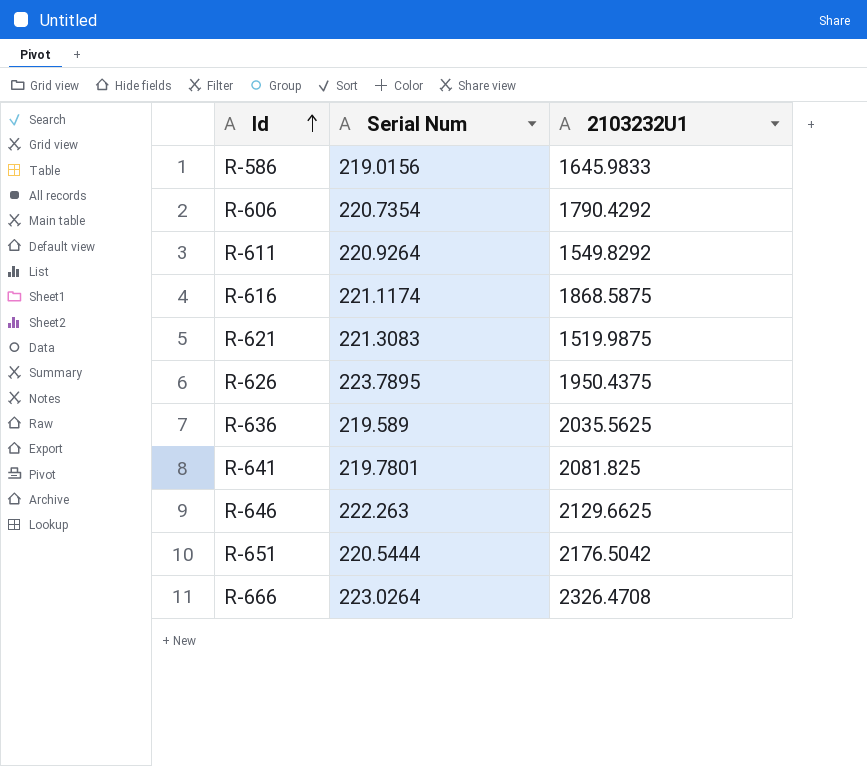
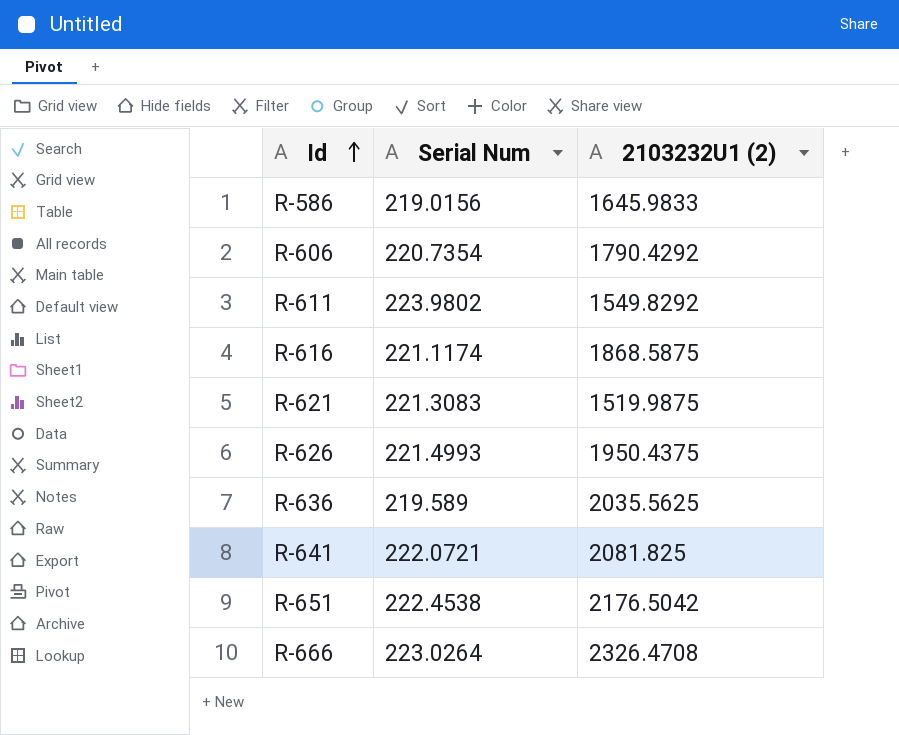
column name: 2103232U1 -> 2103232U1 (2)
row R-646: 222.263 | 2129.6625 -> none
R-611 | Serial Num: 220.9264 -> 223.9802
R-626 | Serial Num: 223.7895 -> 221.4993
R-641 | Serial Num: 219.7801 -> 222.0721
R-651 | Serial Num: 220.5444 -> 222.4538

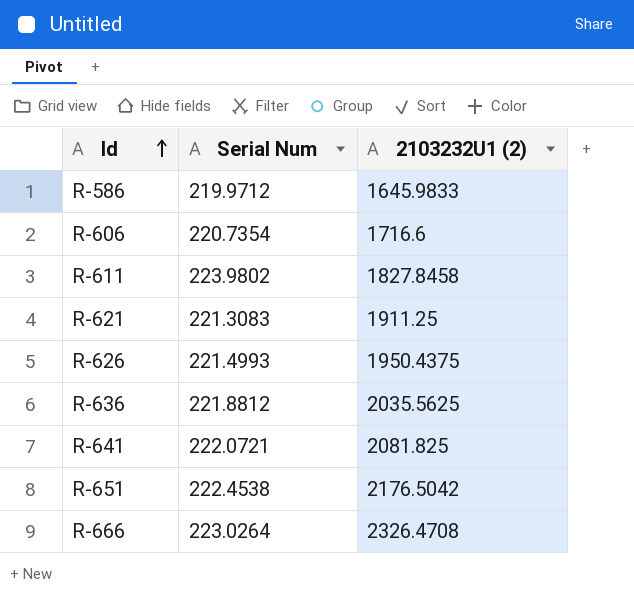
row R-616: 221.1174 | 1868.5875 -> none
R-586 | Serial Num: 219.0156 -> 219.9712
R-606 | 2103232U1 (2): 1790.4292 -> 1716.6
R-611 | 2103232U1 (2): 1549.8292 -> 1827.8458
R-621 | 2103232U1 (2): 1519.9875 -> 1911.25
R-636 | Serial Num: 219.589 -> 221.8812

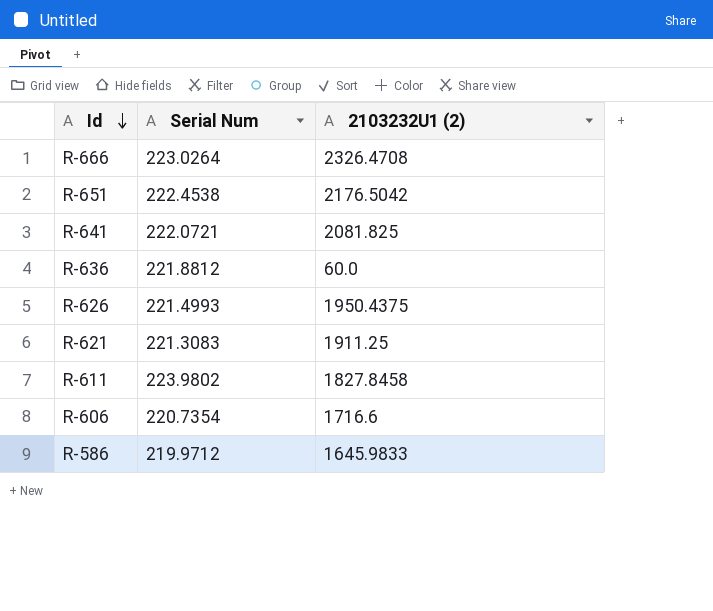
row order: Id ascending -> Id descending
R-636 | 2103232U1 (2): 2035.5625 -> 60.0

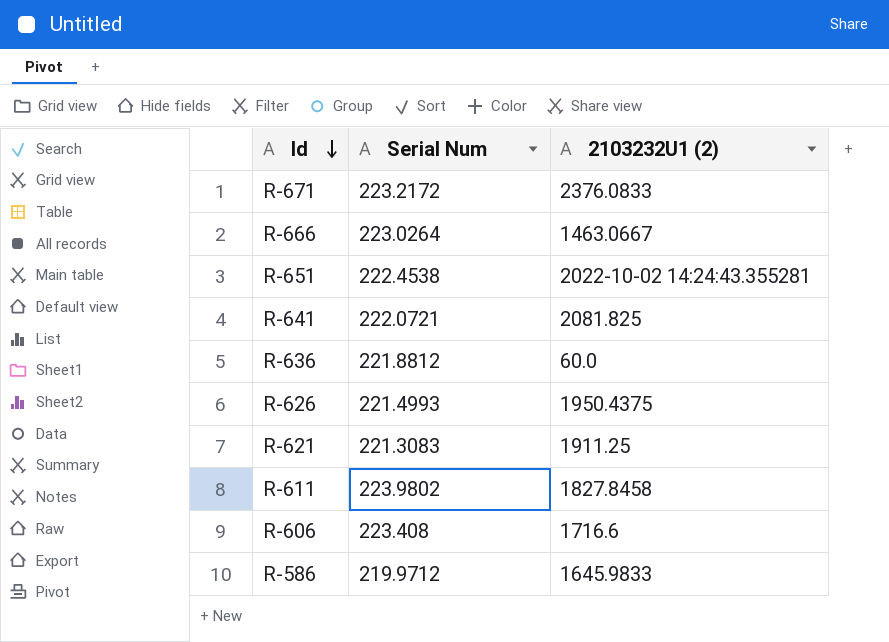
row R-671: none -> 223.2172 | 2376.0833
R-666 | 2103232U1 (2): 2326.4708 -> 1463.0667
R-651 | 2103232U1 (2): 2176.5042 -> 2022-10-02 14:24:43.355281
R-606 | Serial Num: 220.7354 -> 223.408

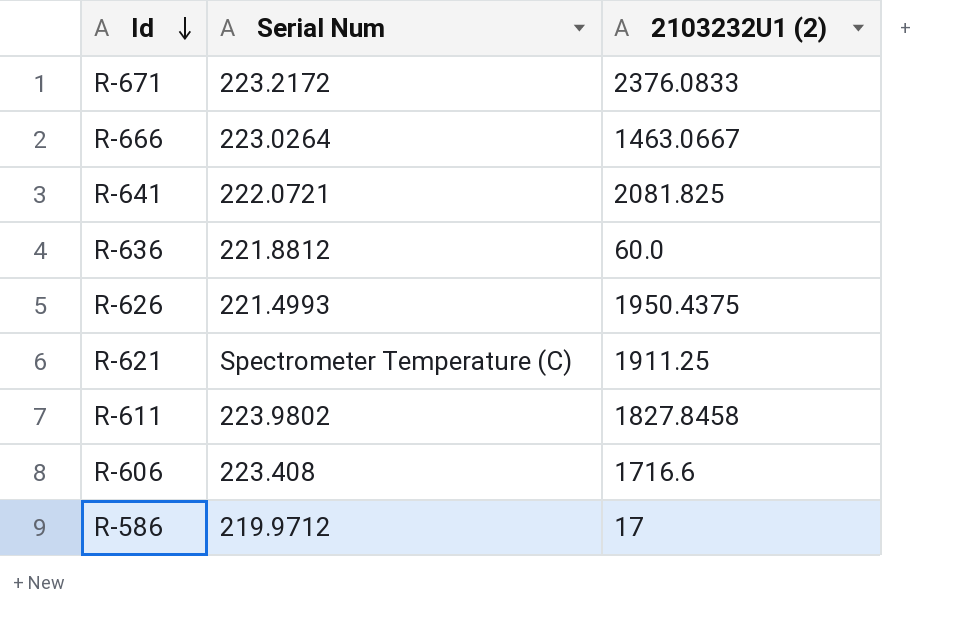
row R-651: 222.4538 | 2022-10-02 14:24:43.355281 -> none
R-621 | Serial Num: 221.3083 -> Spectrometer Temperature (C)
R-586 | 2103232U1 (2): 1645.9833 -> 17

